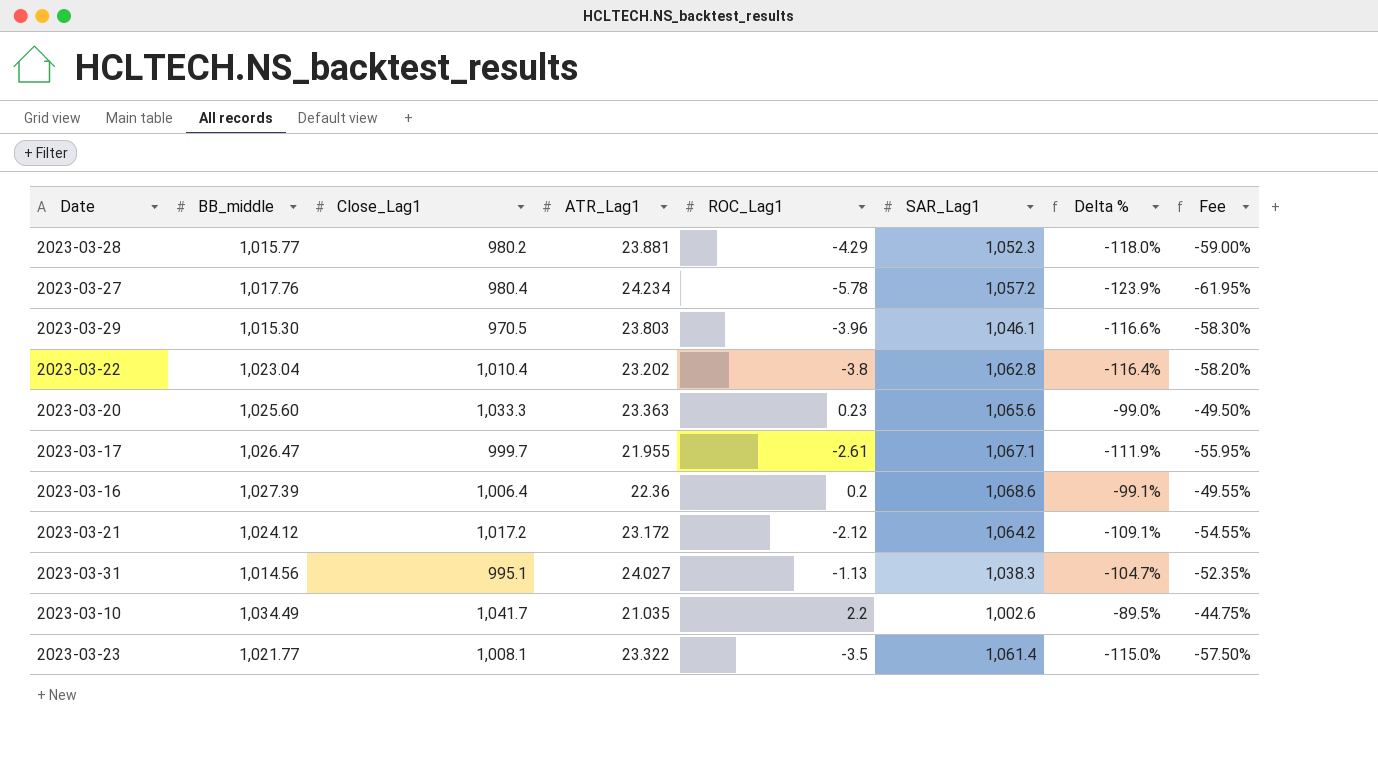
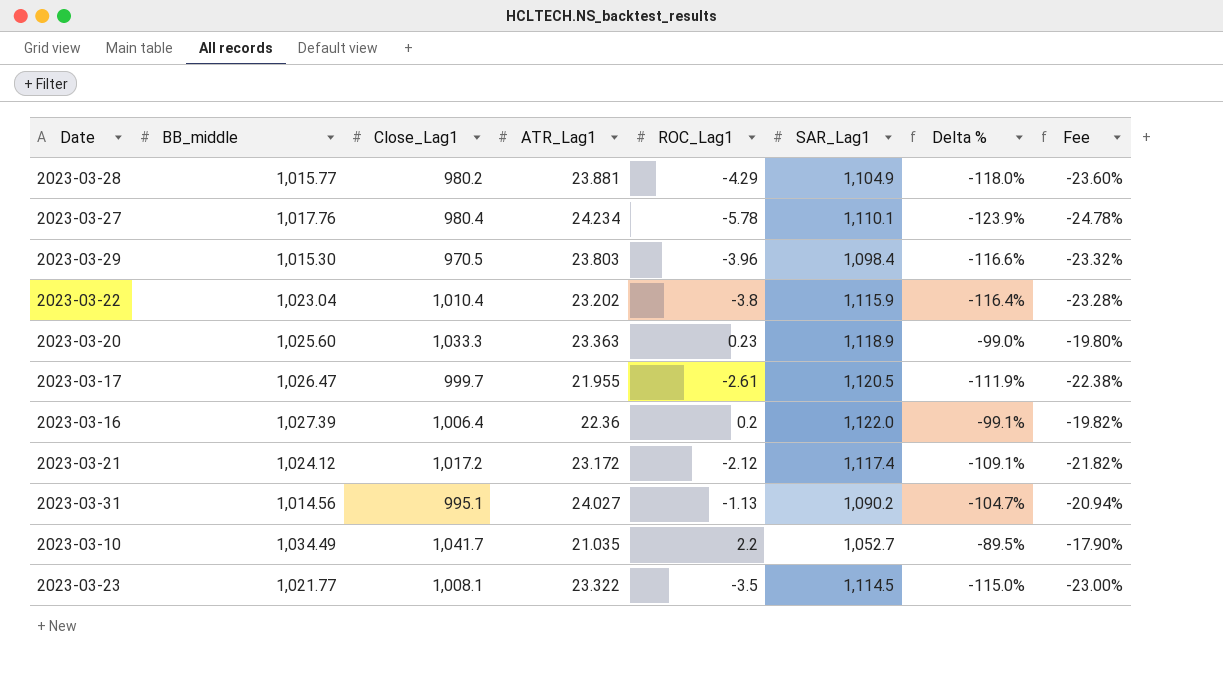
column Fee | formula: [Delta %] * 0.5 -> [Delta %] * 0.2
2023-03-28 | SAR_Lag1: 1,052.3 -> 1,104.9
2023-03-27 | SAR_Lag1: 1,057.2 -> 1,110.1
2023-03-29 | SAR_Lag1: 1,046.1 -> 1,098.4
2023-03-22 | SAR_Lag1: 1,062.8 -> 1,115.9
2023-03-20 | SAR_Lag1: 1,065.6 -> 1,118.9
2023-03-17 | SAR_Lag1: 1,067.1 -> 1,120.5
2023-03-16 | SAR_Lag1: 1,068.6 -> 1,122.0
2023-03-21 | SAR_Lag1: 1,064.2 -> 1,117.4
2023-03-31 | SAR_Lag1: 1,038.3 -> 1,090.2
2023-03-10 | SAR_Lag1: 1,002.6 -> 1,052.7
2023-03-23 | SAR_Lag1: 1,061.4 -> 1,114.5

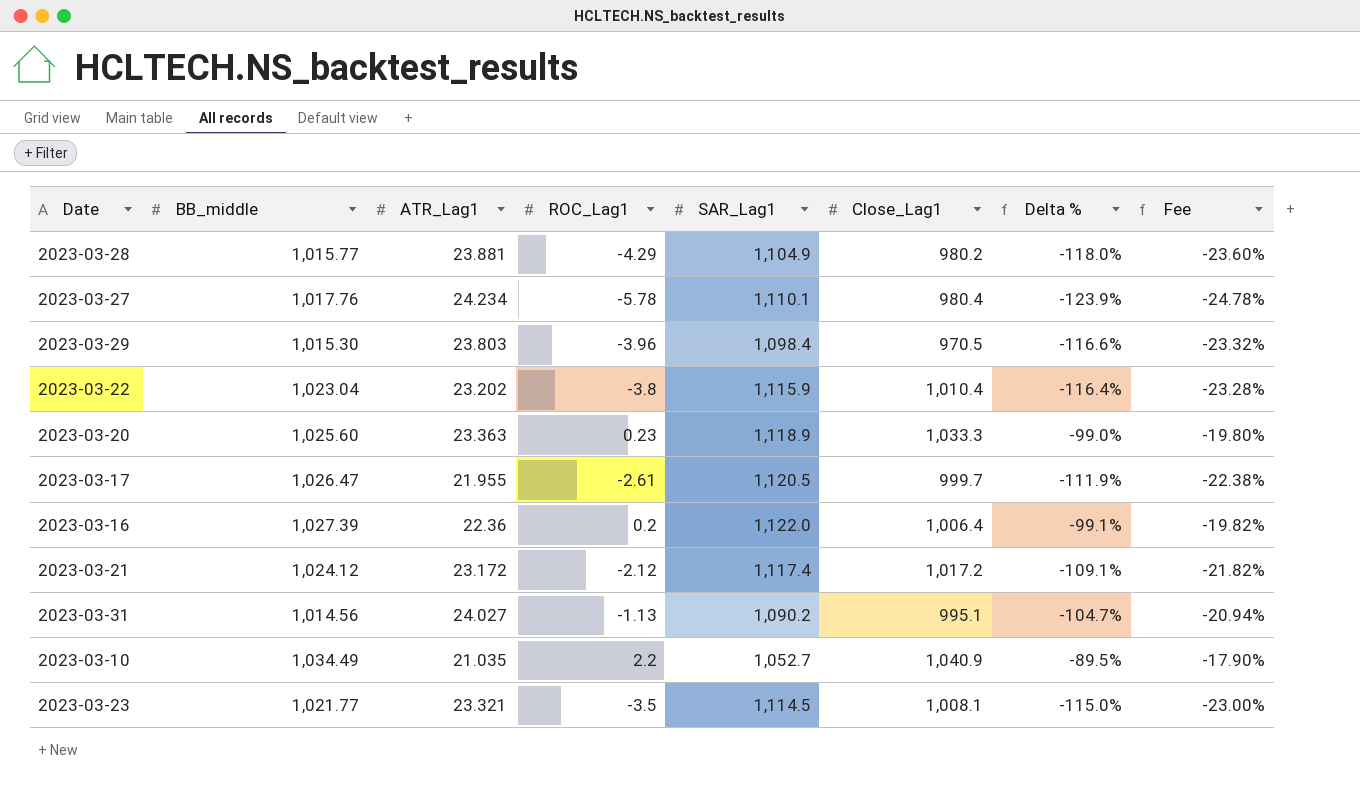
column Close_Lag1 | position: 3 -> 6
2023-03-10 | Close_Lag1: 1,041.7 -> 1,040.9
2023-03-23 | ATR_Lag1: 23.322 -> 23.321

